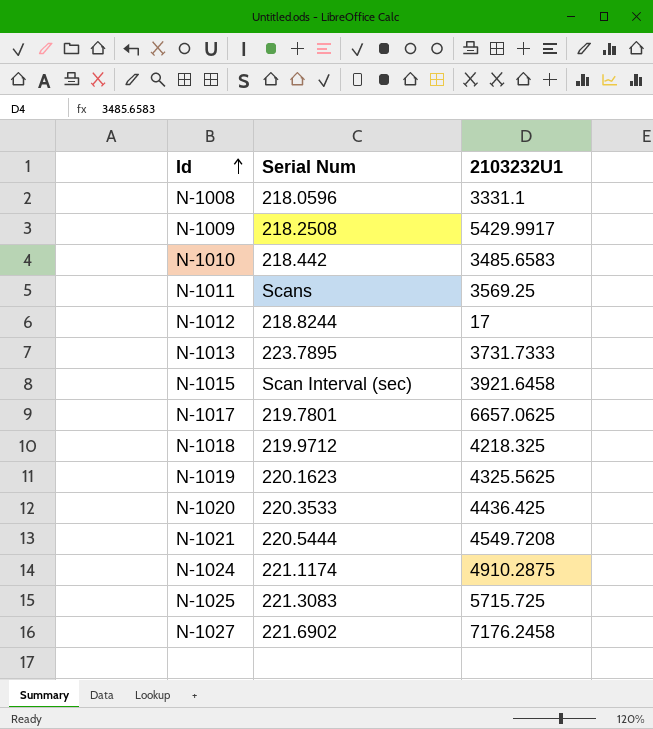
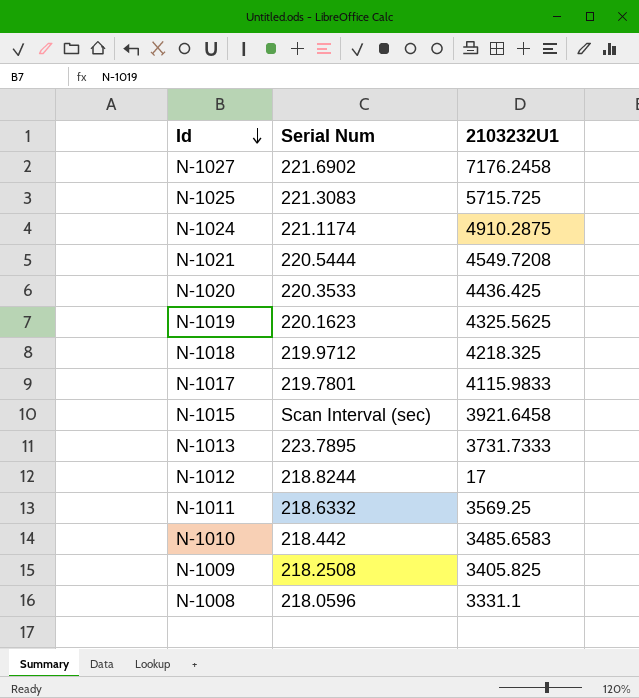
row order: Id ascending -> Id descending
N-1017 | 2103232U1: 6657.0625 -> 4115.9833
N-1011 | Serial Num: Scans -> 218.6332
N-1009 | 2103232U1: 5429.9917 -> 3405.825

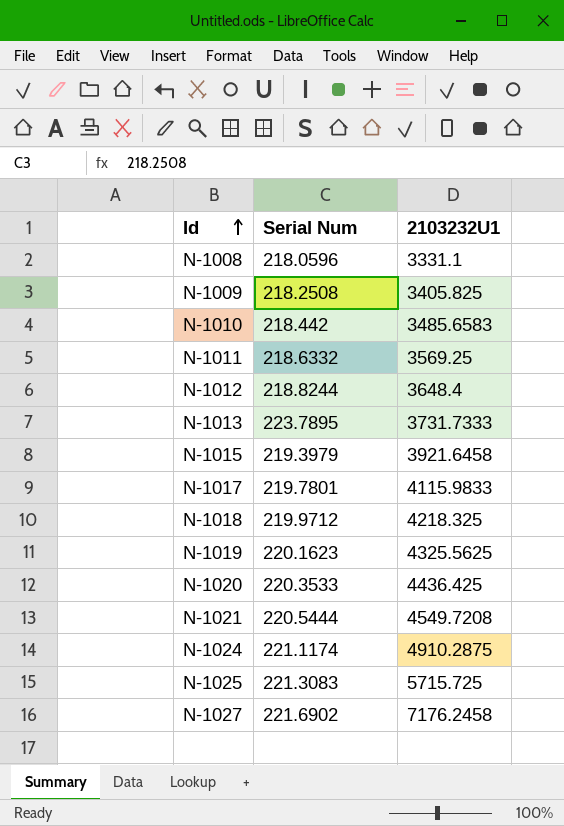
row order: Id descending -> Id ascending
N-1012 | 2103232U1: 17 -> 3648.4
N-1015 | Serial Num: Scan Interval (sec) -> 219.3979

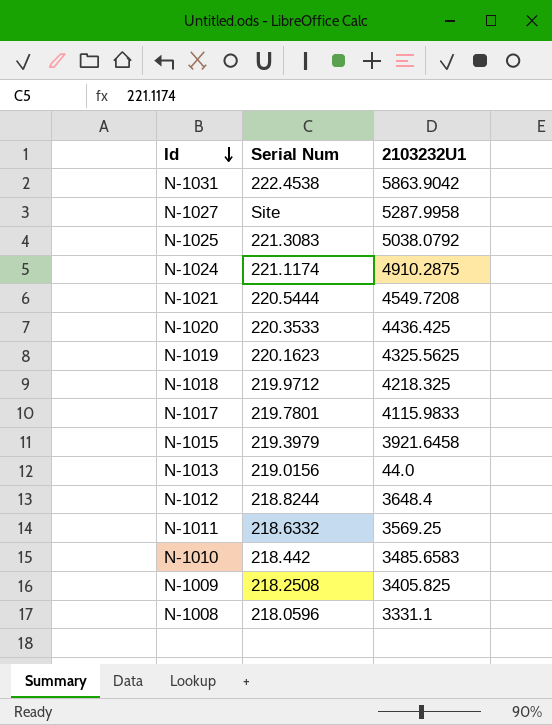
row order: Id ascending -> Id descending
row N-1031: none -> 222.4538 | 5863.9042
N-1027 | Serial Num: 221.6902 -> Site
N-1027 | 2103232U1: 7176.2458 -> 5287.9958
N-1025 | 2103232U1: 5715.725 -> 5038.0792
N-1013 | Serial Num: 223.7895 -> 219.0156
N-1013 | 2103232U1: 3731.7333 -> 44.0

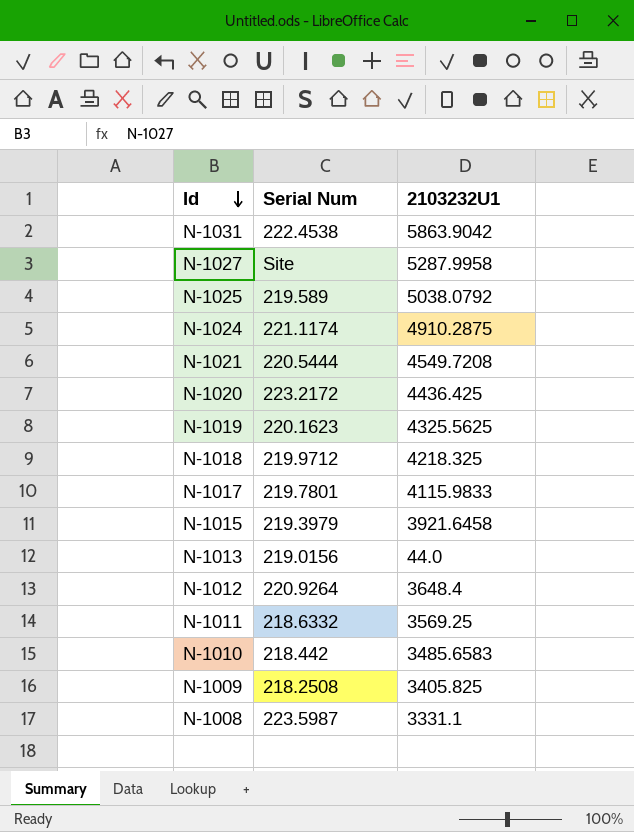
N-1025 | Serial Num: 221.3083 -> 219.589
N-1020 | Serial Num: 220.3533 -> 223.2172
N-1012 | Serial Num: 218.8244 -> 220.9264
N-1008 | Serial Num: 218.0596 -> 223.5987

